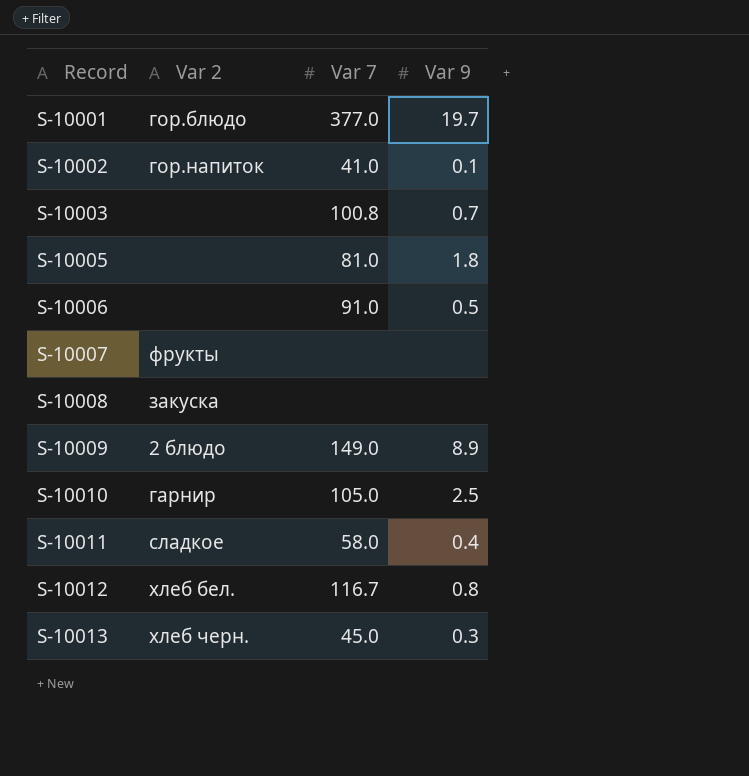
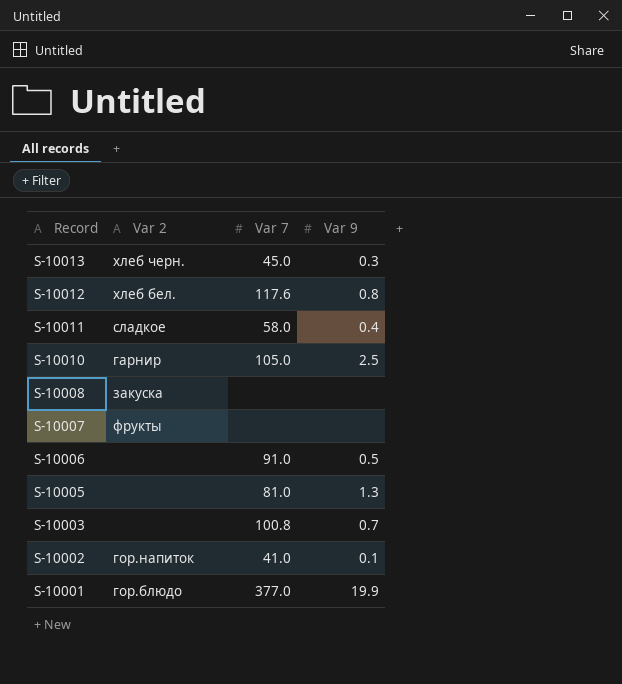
row order: Record ascending -> Record descending
row S-10009: 2 блюдо | 149.0 | 8.9 -> none
S-10012 | Var 7: 116.7 -> 117.6
S-10005 | Var 9: 1.8 -> 1.3
S-10001 | Var 9: 19.7 -> 19.9

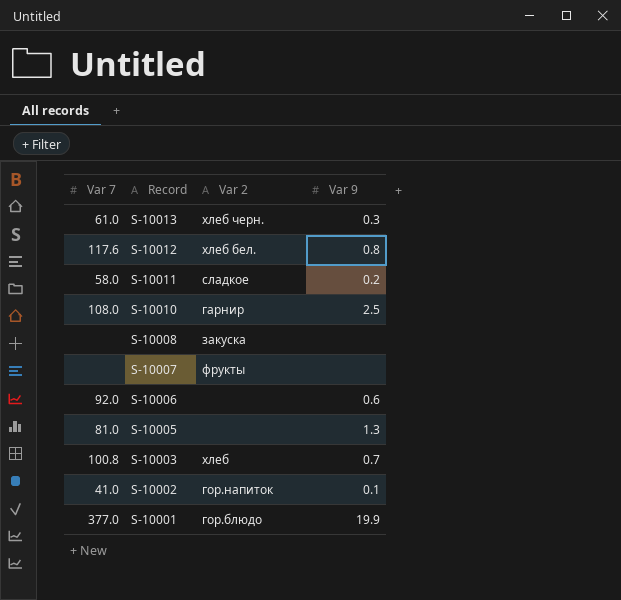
column Var 7 | position: 3 -> 1
S-10013 | Var 7: 45.0 -> 61.0
S-10011 | Var 9: 0.4 -> 0.2
S-10010 | Var 7: 105.0 -> 108.0
S-10006 | Var 7: 91.0 -> 92.0
S-10006 | Var 9: 0.5 -> 0.6
S-10003 | Var 2: none -> хлеб

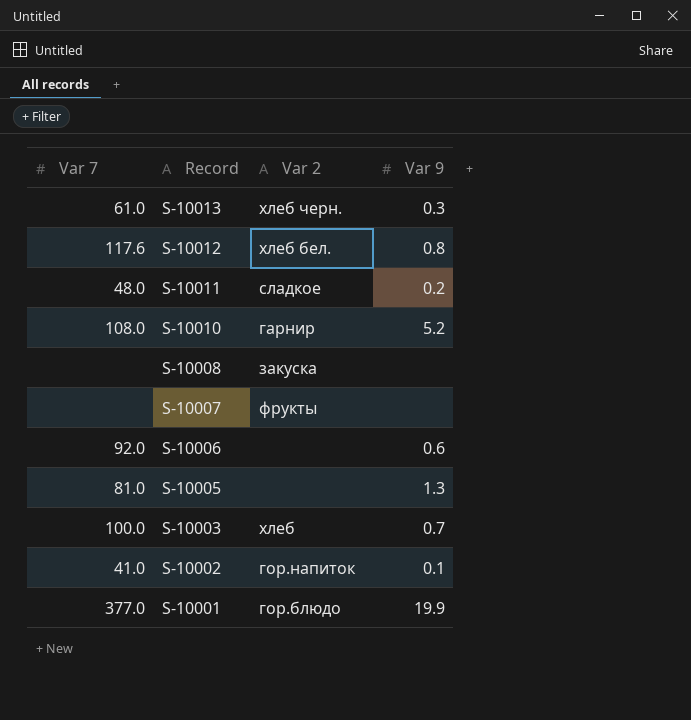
S-10011 | Var 7: 58.0 -> 48.0
S-10010 | Var 9: 2.5 -> 5.2
S-10003 | Var 7: 100.8 -> 100.0

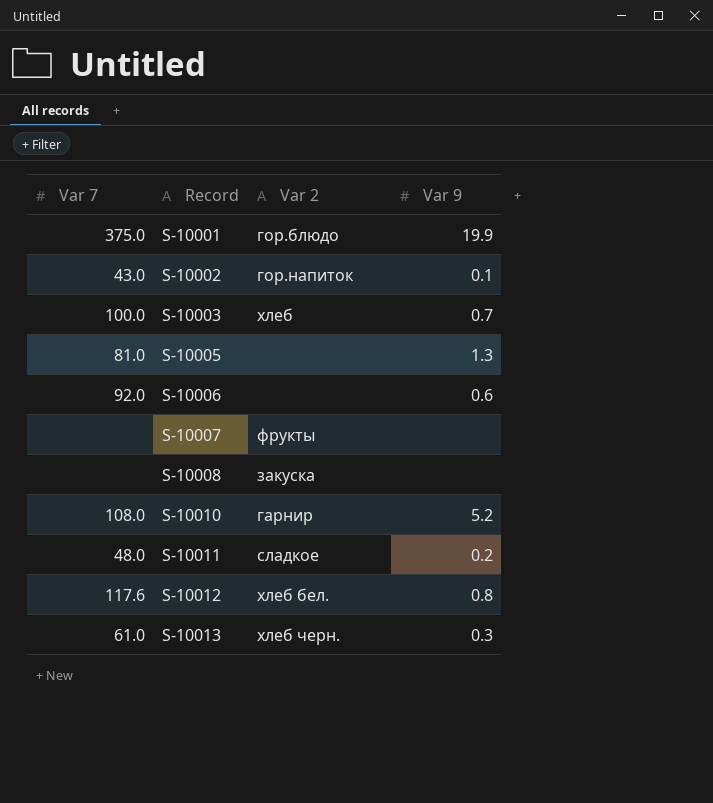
row order: Record descending -> Record ascending
S-10001 | Var 7: 377.0 -> 375.0
S-10002 | Var 7: 41.0 -> 43.0

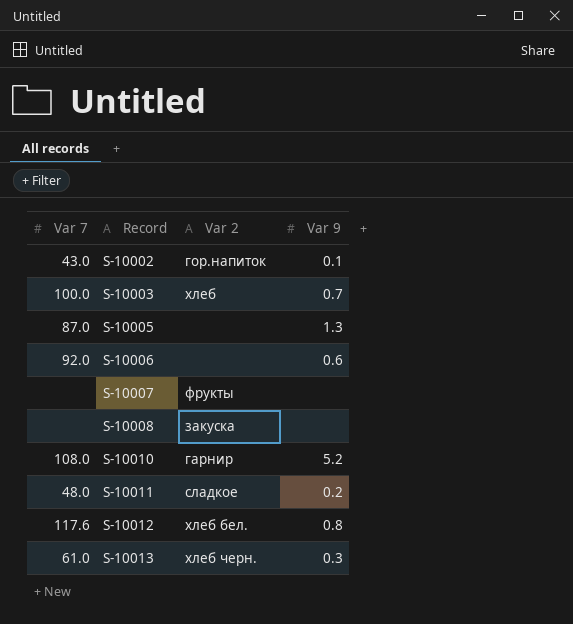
row S-10001: 375.0 | гор.блюдо | 19.9 -> none
S-10005 | Var 7: 81.0 -> 87.0

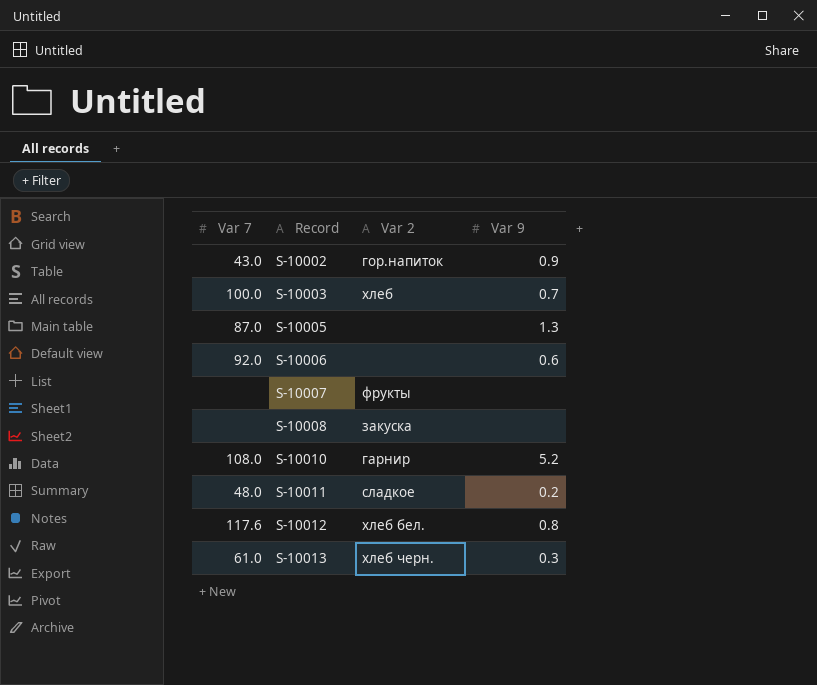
S-10002 | Var 9: 0.1 -> 0.9

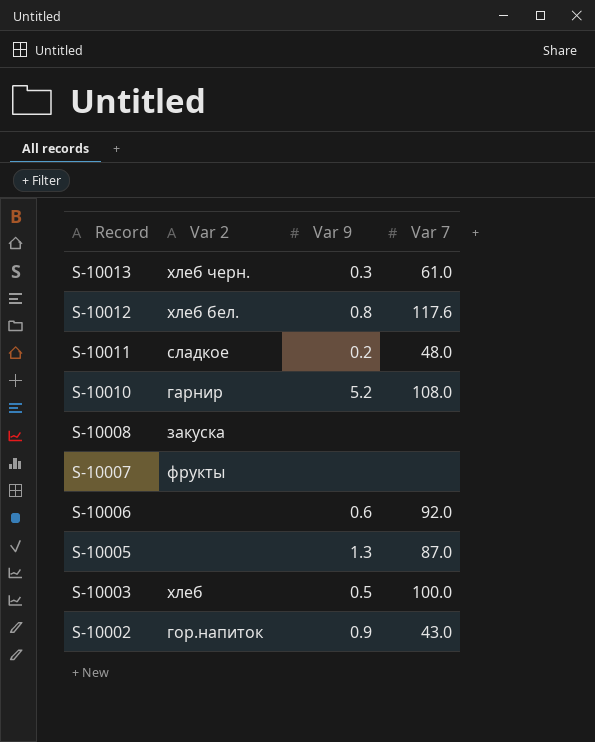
row order: Record ascending -> Record descending
column Var 7 | position: 1 -> 4
S-10003 | Var 9: 0.7 -> 0.5

